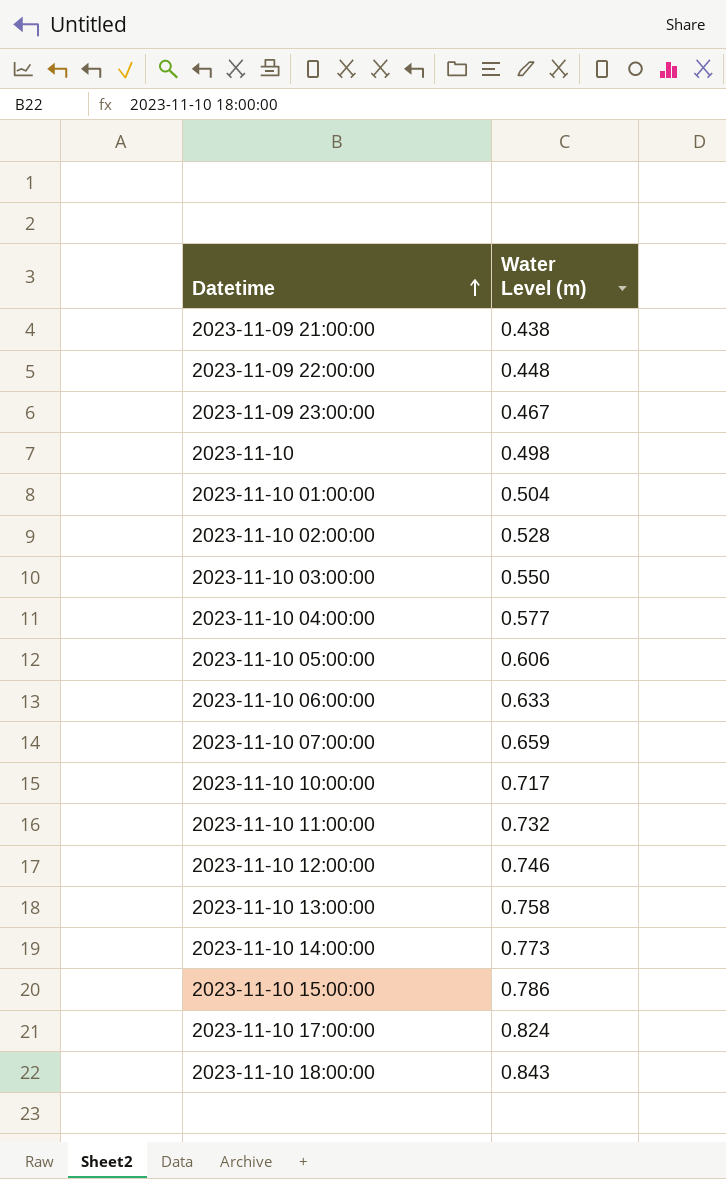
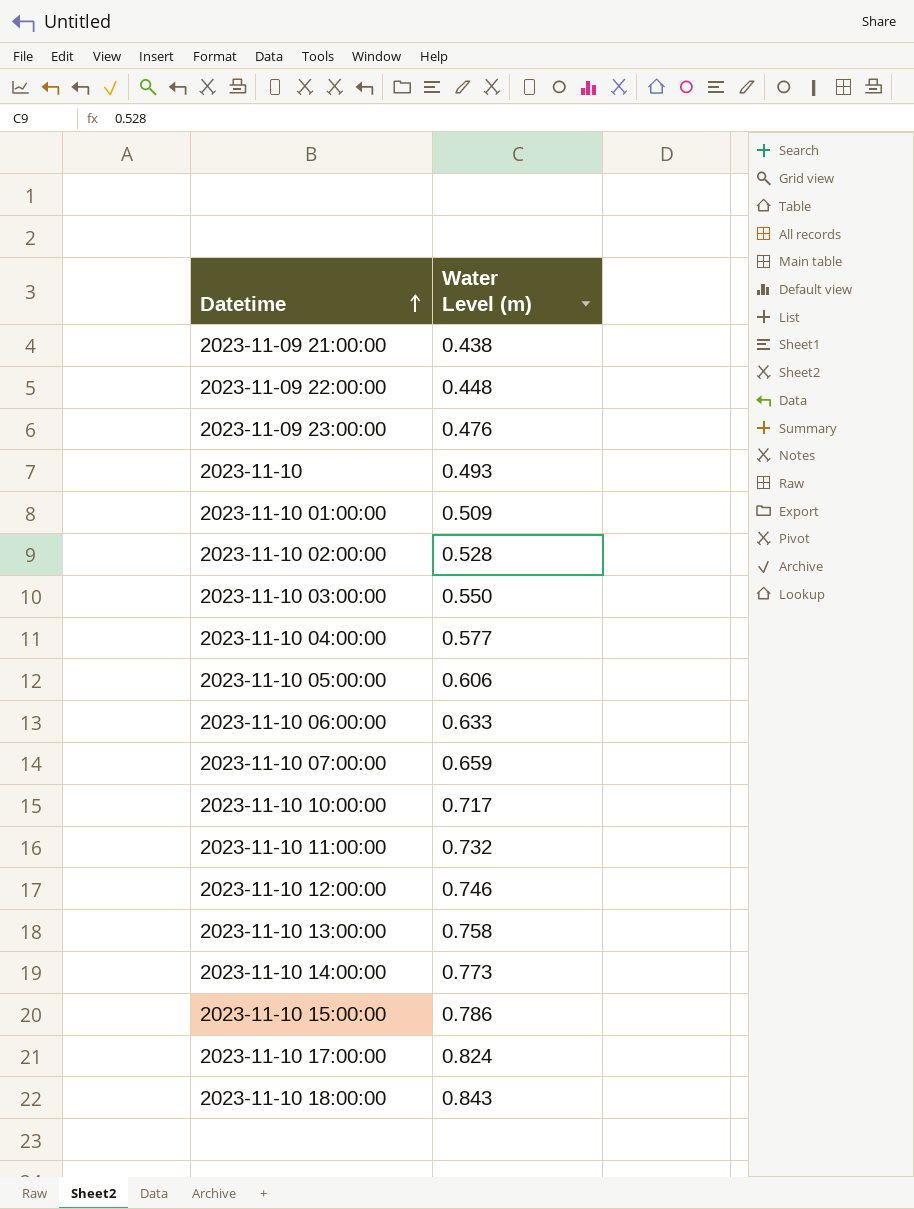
2023-11-09 23:00:00 | Water Level (m): 0.467 -> 0.476
2023-11-10 | Water Level (m): 0.498 -> 0.493
2023-11-10 01:00:00 | Water Level (m): 0.504 -> 0.509

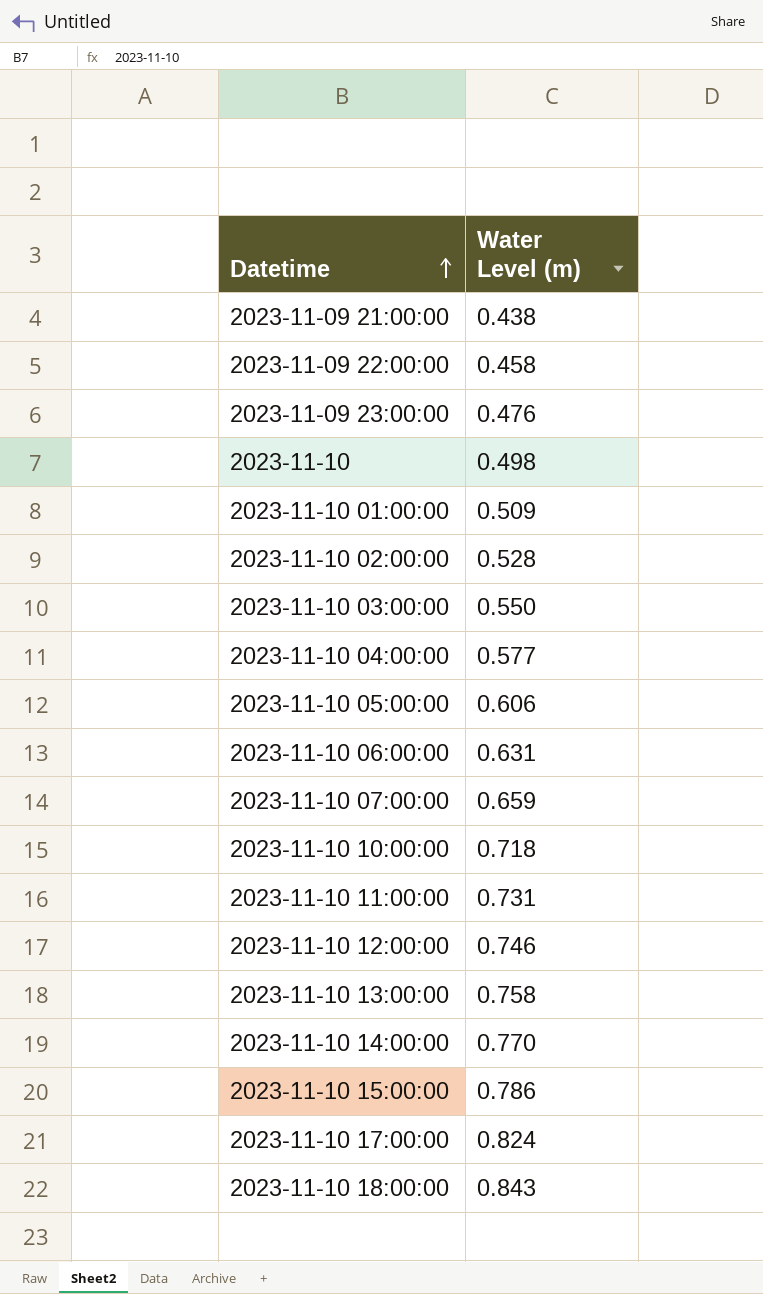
2023-11-09 22:00:00 | Water Level (m): 0.448 -> 0.458
2023-11-10 | Water Level (m): 0.493 -> 0.498
2023-11-10 06:00:00 | Water Level (m): 0.633 -> 0.631
2023-11-10 10:00:00 | Water Level (m): 0.717 -> 0.718
2023-11-10 11:00:00 | Water Level (m): 0.732 -> 0.731
2023-11-10 14:00:00 | Water Level (m): 0.773 -> 0.770

